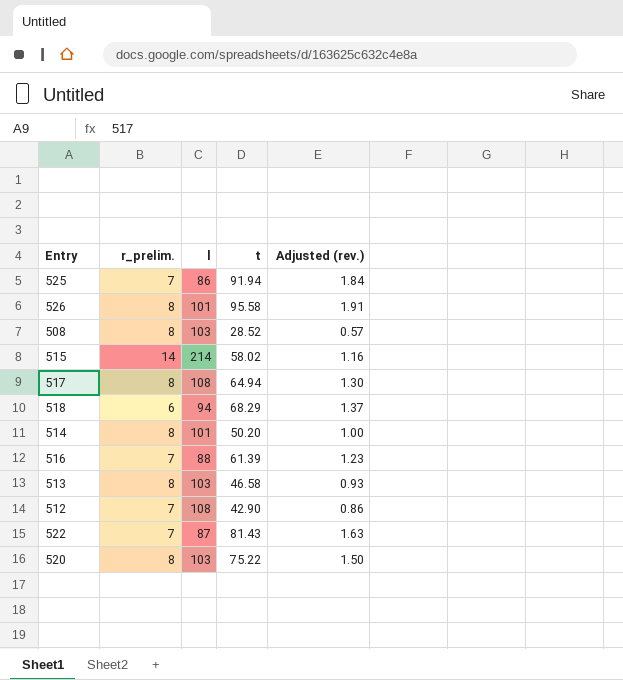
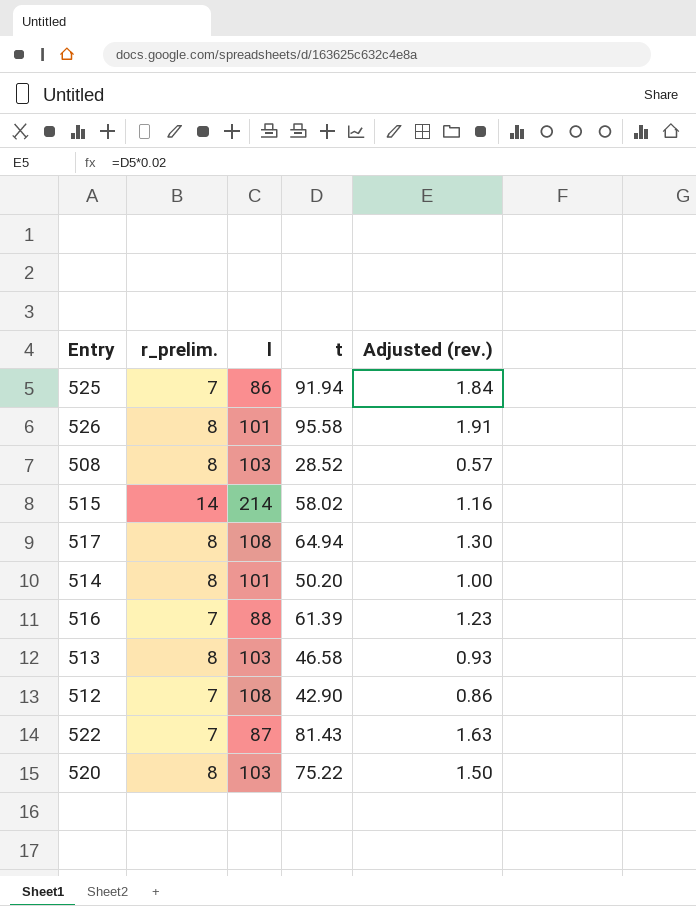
row 518: 6 | 94 | 68.29 | 1.37 -> none

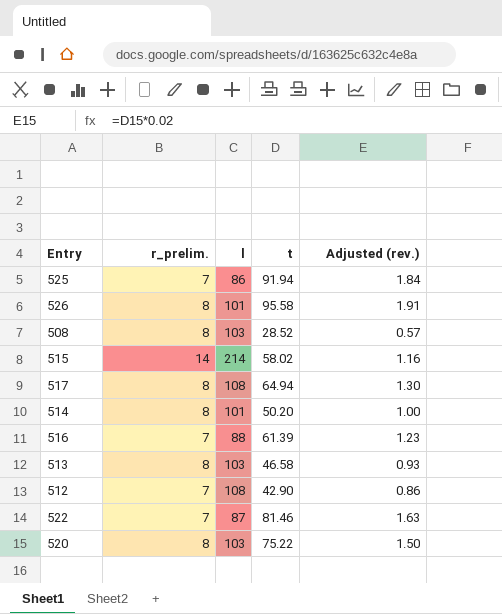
522 | t: 81.43 -> 81.46

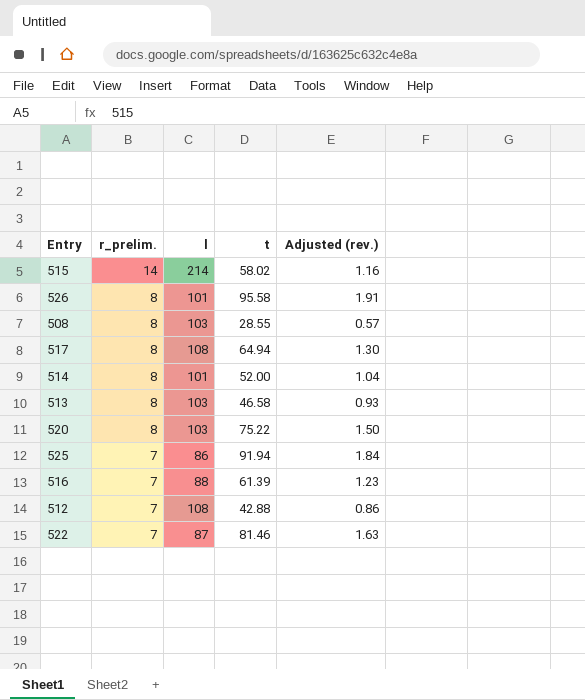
row order: none -> r_prelim. descending
508 | t: 28.52 -> 28.55
514 | t: 50.20 -> 52.00
514 | Adjusted (rev.): 1.00 -> 1.04
512 | t: 42.90 -> 42.88

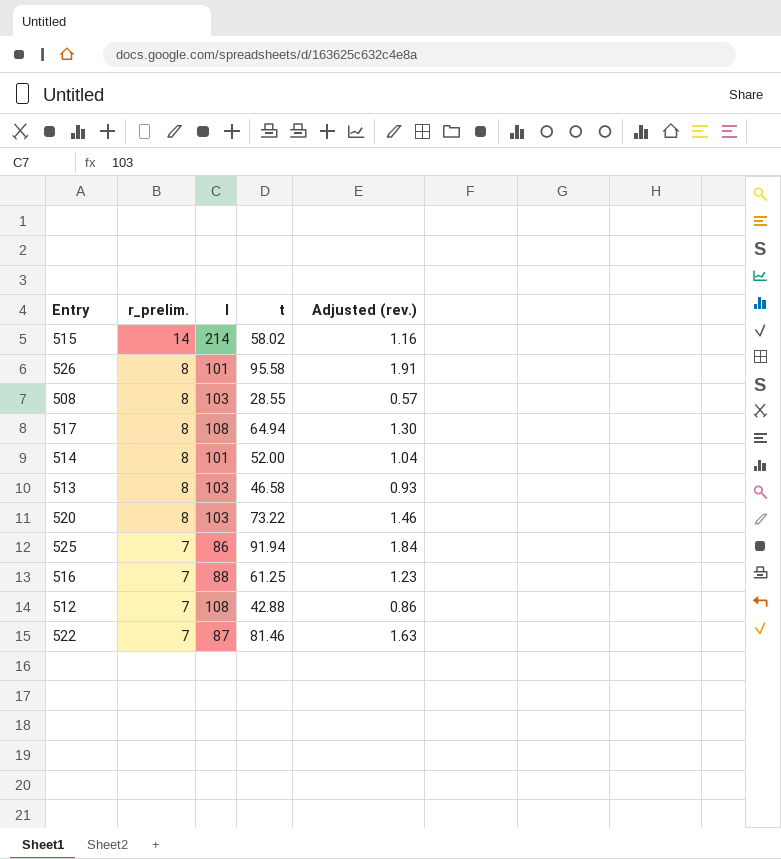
520 | t: 75.22 -> 73.22
520 | Adjusted (rev.): 1.50 -> 1.46
516 | t: 61.39 -> 61.25

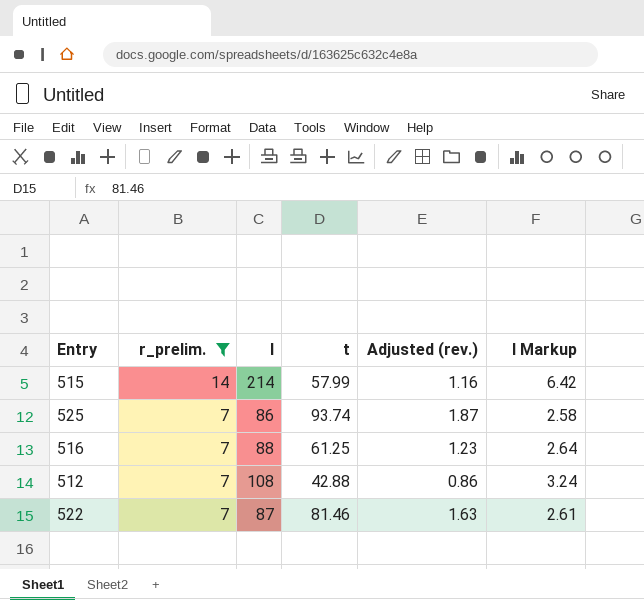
filter: none -> r_prelim. != 8
column l Markup | formula: none -> [l] * 0.03
515 | t: 58.02 -> 57.99
525 | t: 91.94 -> 93.74
525 | Adjusted (rev.): 1.84 -> 1.87

